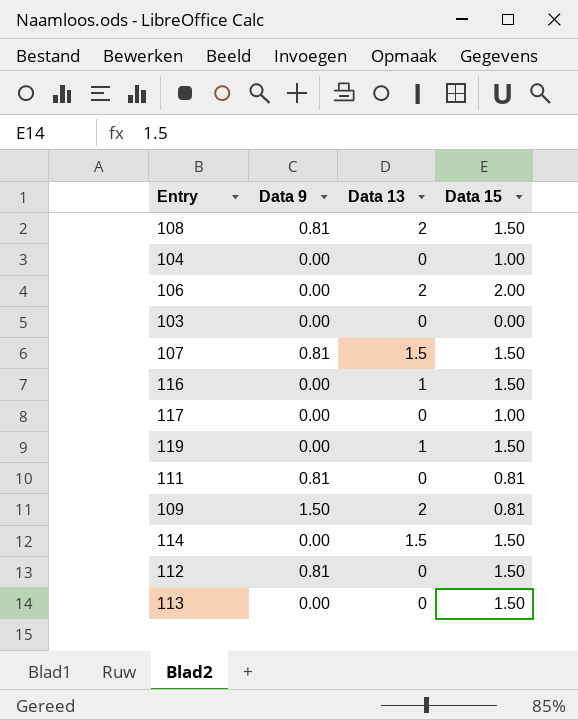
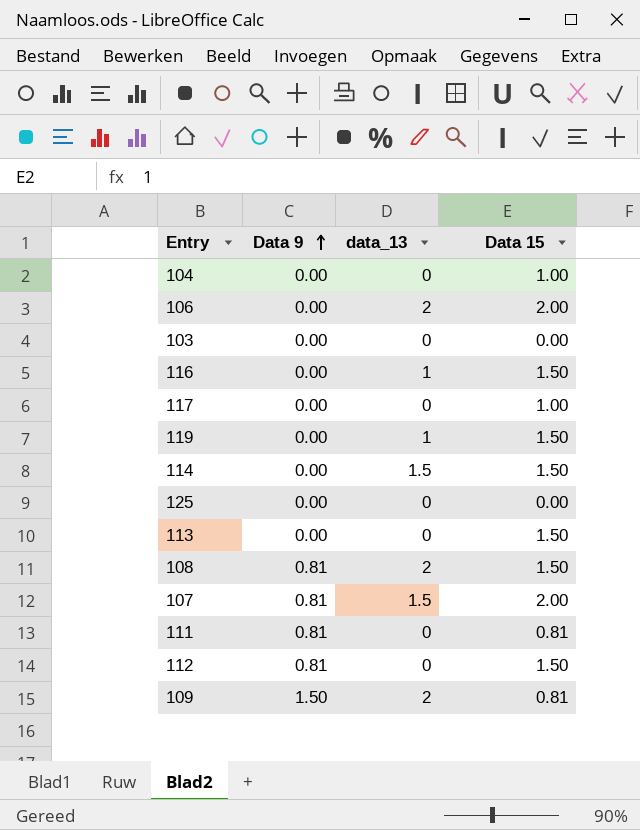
row order: none -> Data 9 ascending
column name: Data 13 -> data_13
row 125: none -> 0.00 | 0 | 0.00
107 | Data 15: 1.50 -> 2.00

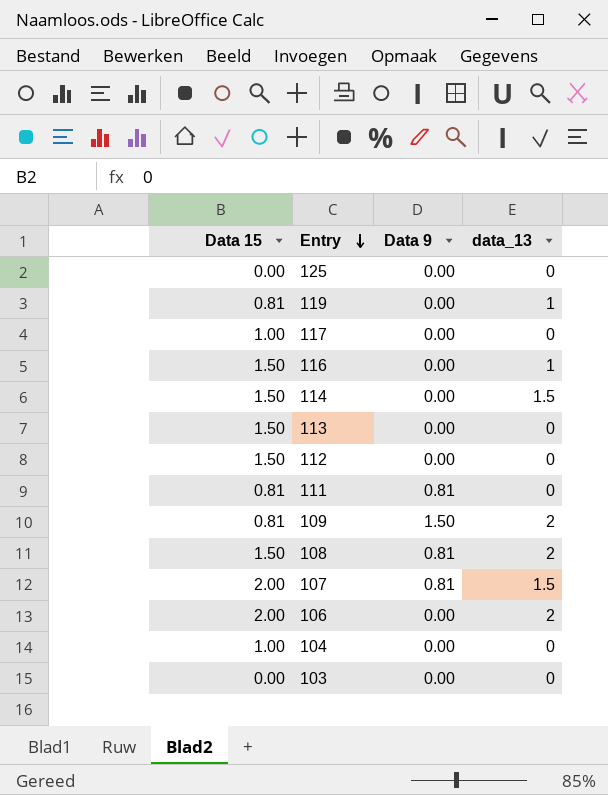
row order: Data 9 ascending -> Entry descending
column Data 15 | position: 4 -> 1
119 | Data 15: 1.50 -> 0.81
112 | Data 9: 0.81 -> 0.00

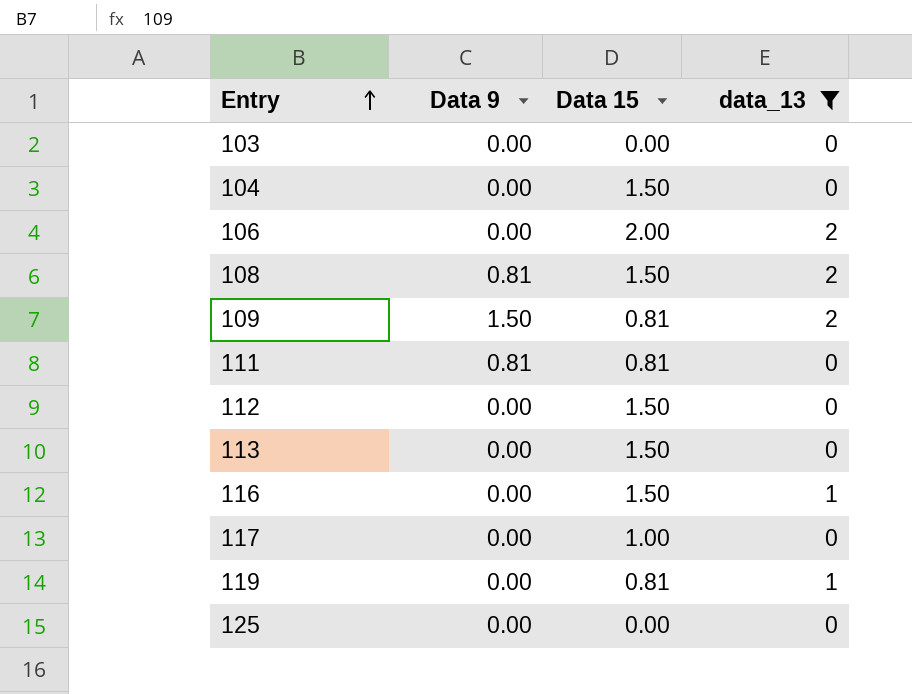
filter: none -> data_13 != 1.5
row order: Entry descending -> Entry ascending
column Data 15 | position: 1 -> 3
104 | Data 15: 1.00 -> 1.50

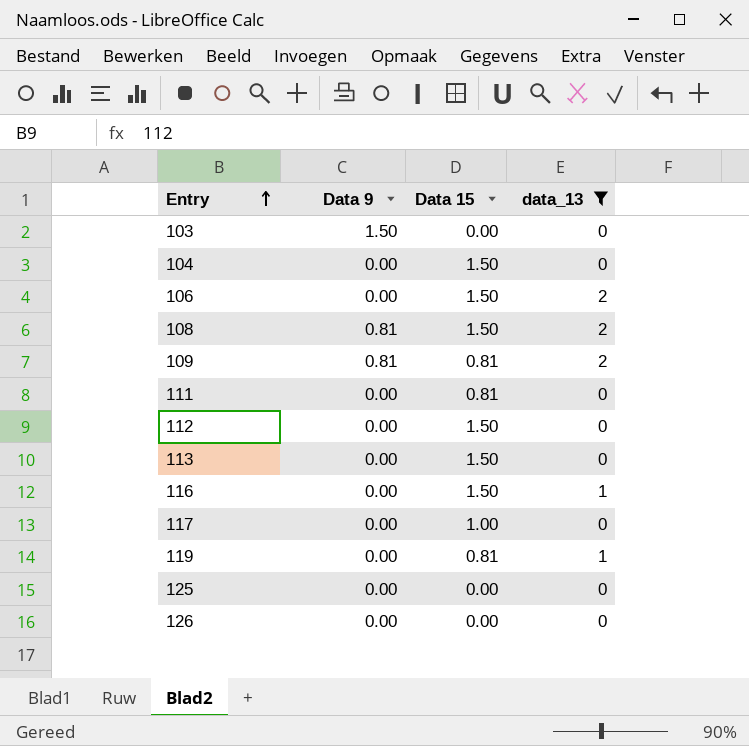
103 | Data 9: 0.00 -> 1.50
106 | Data 15: 2.00 -> 1.50
109 | Data 9: 1.50 -> 0.81
111 | Data 9: 0.81 -> 0.00
row 126: none -> 0.00 | 0.00 | 0

